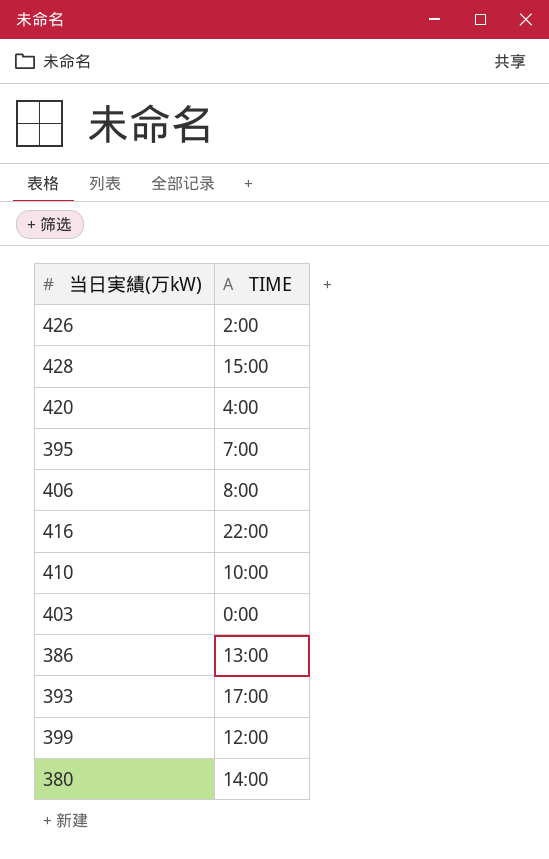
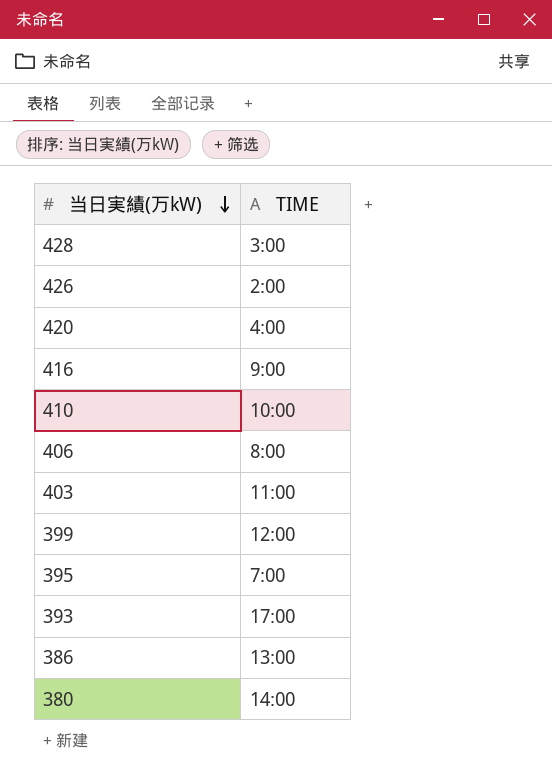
row order: none -> 当日実績(万kW) descending
428 | TIME: 15:00 -> 3:00
416 | TIME: 22:00 -> 9:00
403 | TIME: 0:00 -> 11:00

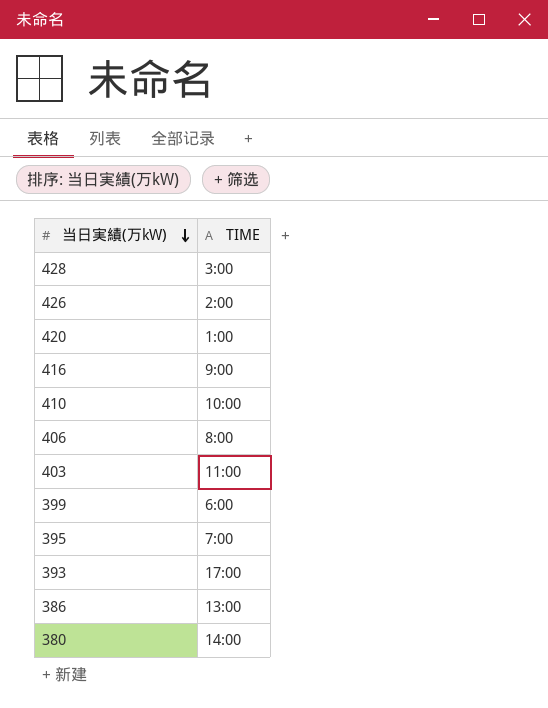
420 | TIME: 4:00 -> 1:00
399 | TIME: 12:00 -> 6:00

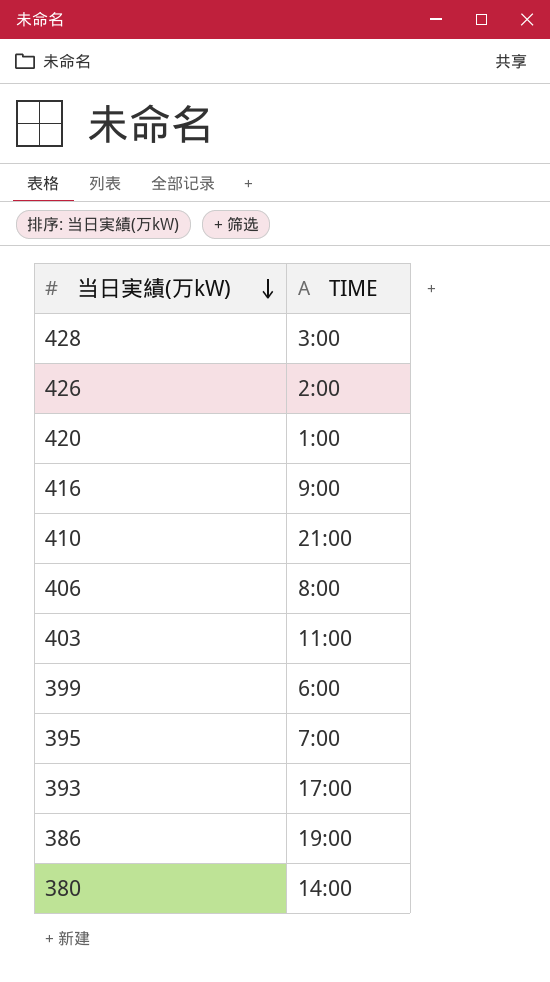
410 | TIME: 10:00 -> 21:00
386 | TIME: 13:00 -> 19:00

